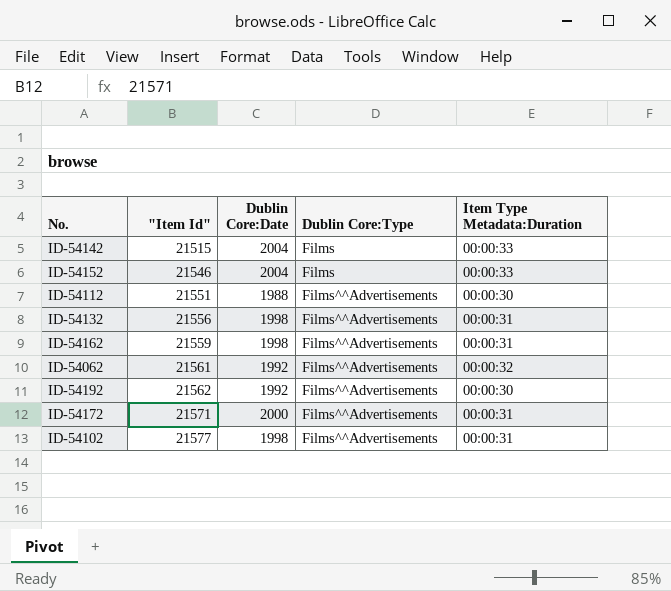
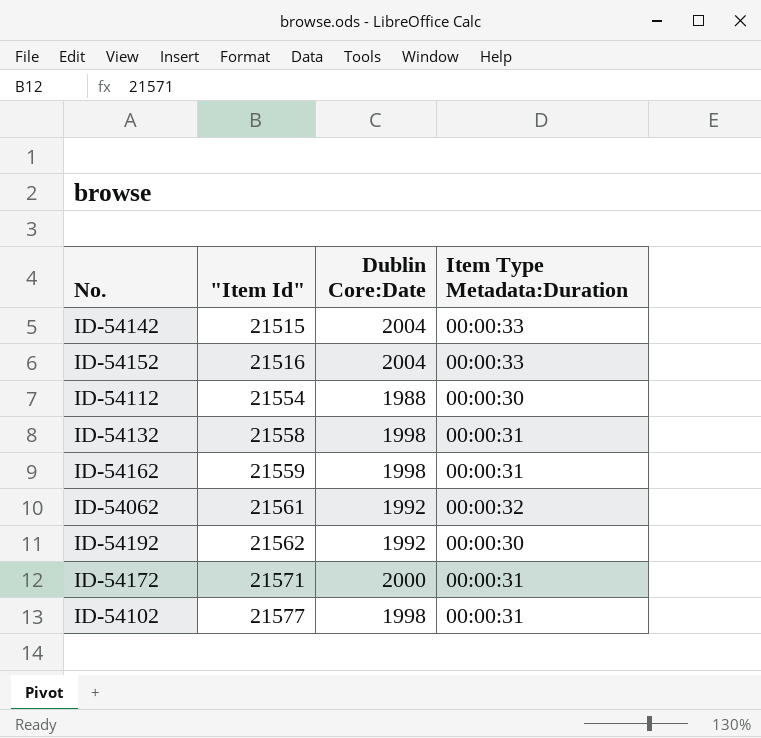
column Dublin Core:Type | position: 4 -> none
ID-54152 | "Item Id": 21546 -> 21516
ID-54112 | "Item Id": 21551 -> 21554
ID-54132 | "Item Id": 21556 -> 21558

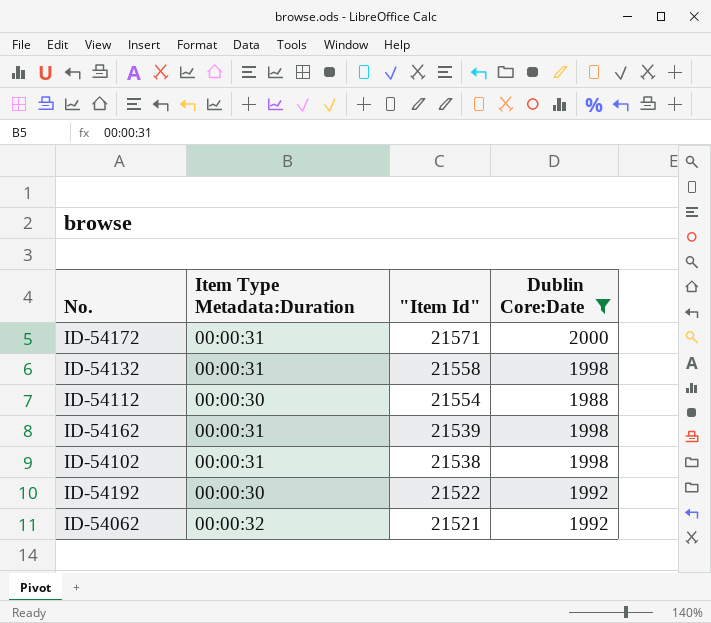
filter: none -> Dublin Core:Date != 2004
row order: "Item Id" ascending -> "Item Id" descending
column Item Type Metadata:Duration | position: 4 -> 2
ID-54162 | "Item Id": 21559 -> 21539
ID-54102 | "Item Id": 21577 -> 21538
ID-54192 | "Item Id": 21562 -> 21522
ID-54062 | "Item Id": 21561 -> 21521

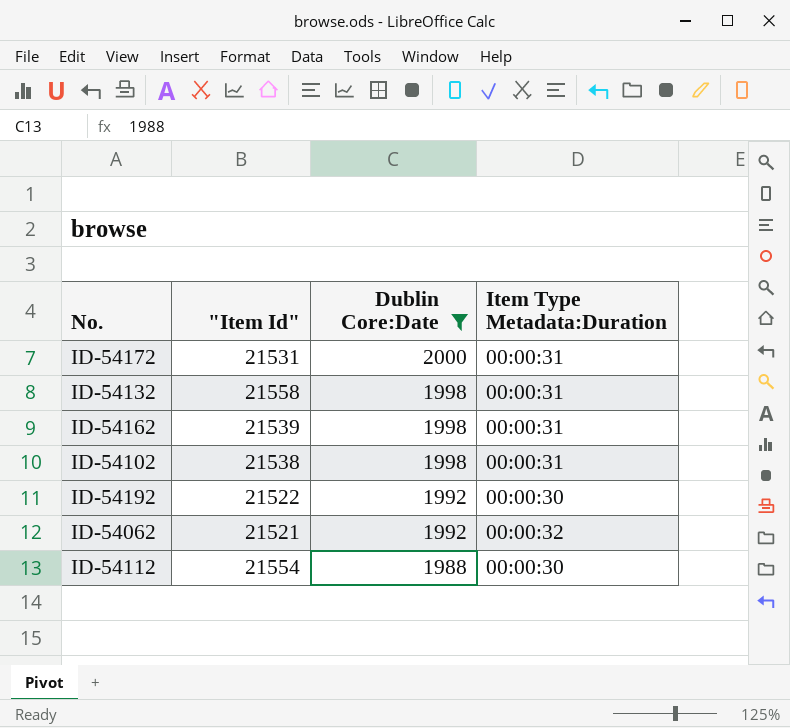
row order: "Item Id" descending -> Dublin Core:Date descending
column Item Type Metadata:Duration | position: 2 -> 4
ID-54172 | "Item Id": 21571 -> 21531

